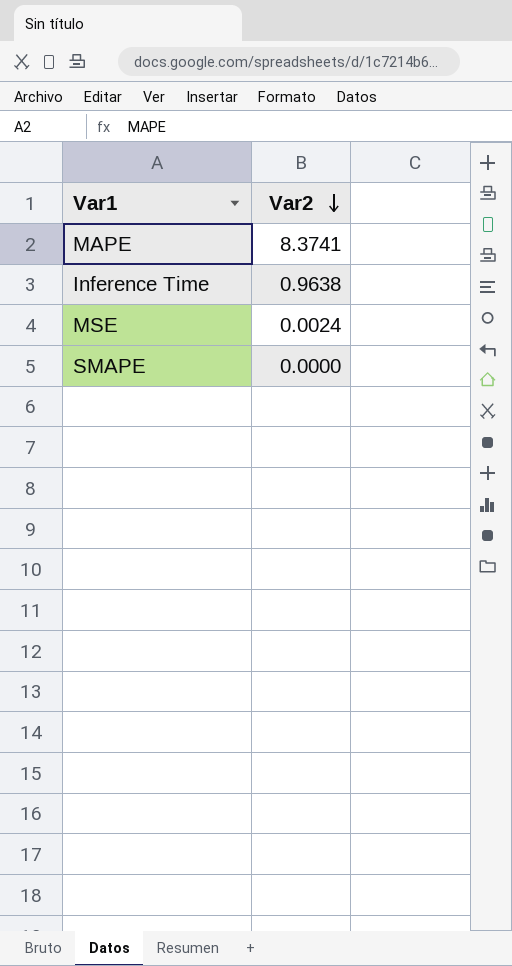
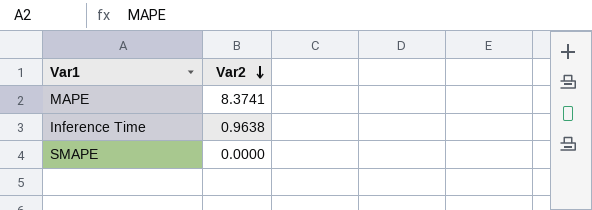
row MSE: 0.0024 -> none

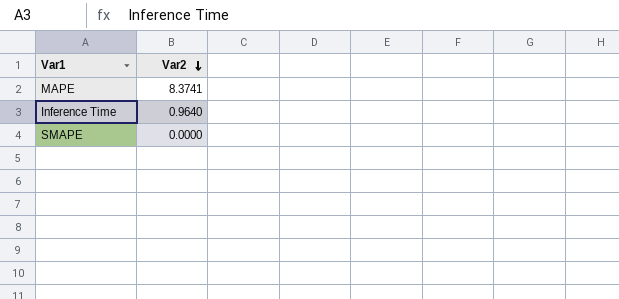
Inference Time | Var2: 0.9638 -> 0.9640

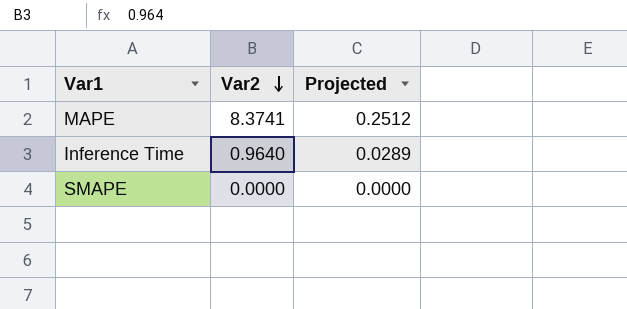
column Projected | formula: none -> [Var2] * 0.03

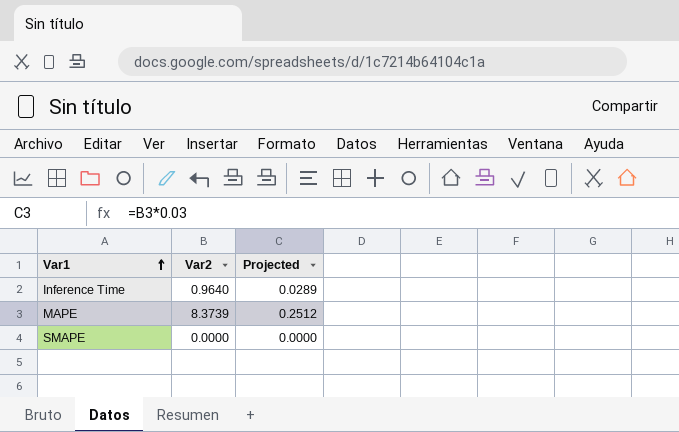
row order: Var2 descending -> Var1 ascending
MAPE | Var2: 8.3741 -> 8.3739

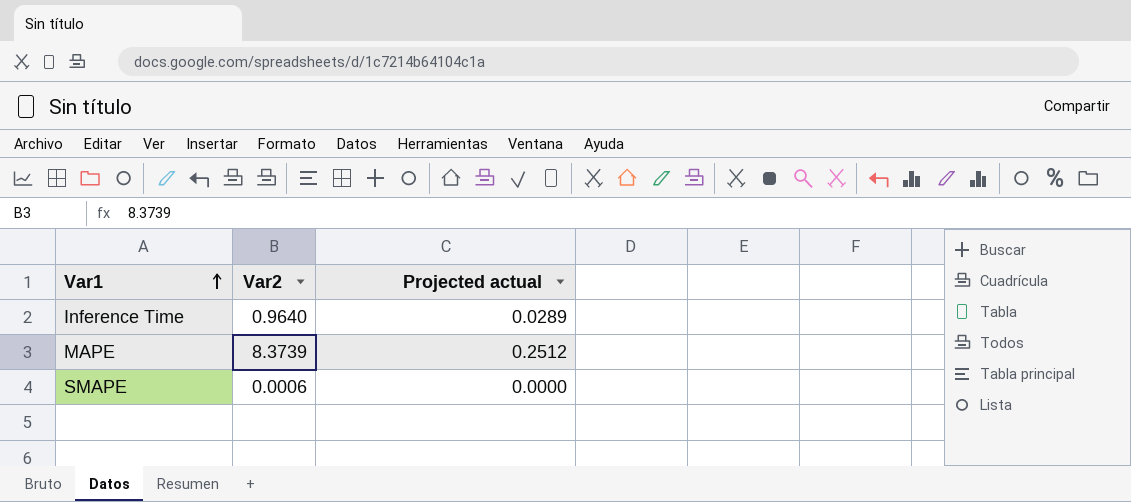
column name: Projected -> Projected actual
SMAPE | Var2: 0.0000 -> 0.0006

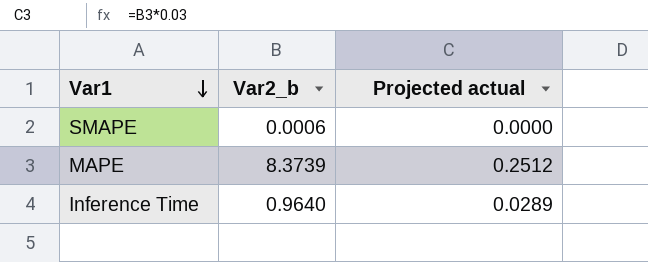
row order: Var1 ascending -> Var1 descending
column name: Var2 -> Var2_b

